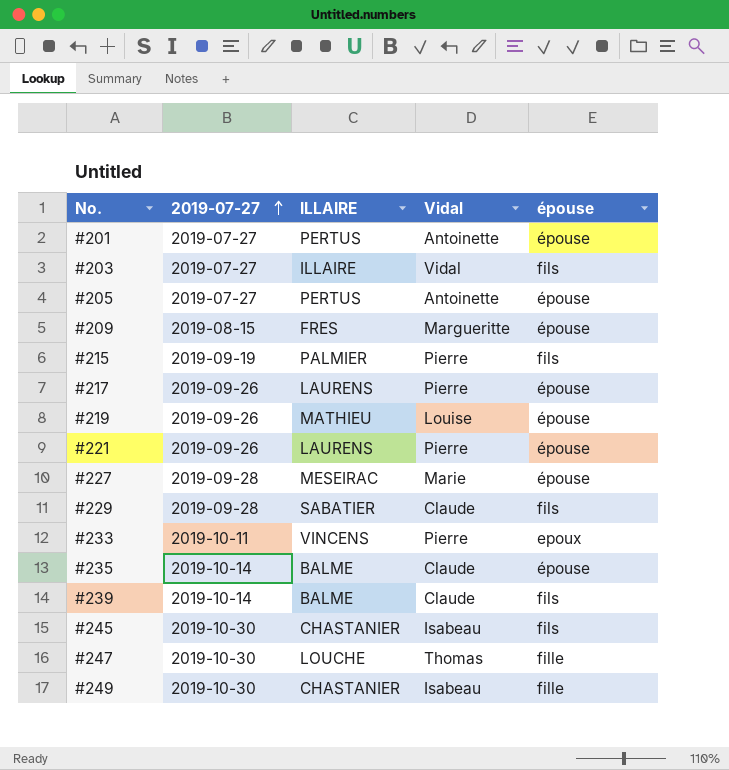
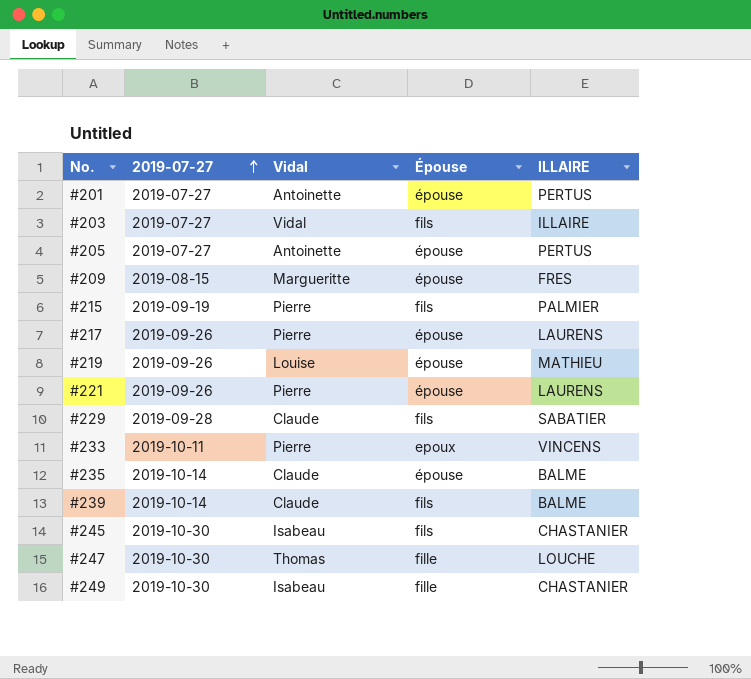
column name: épouse -> Épouse
column ILLAIRE | position: 3 -> 5
row #227: 2019-09-28 | MESEIRAC | Marie | épouse -> none

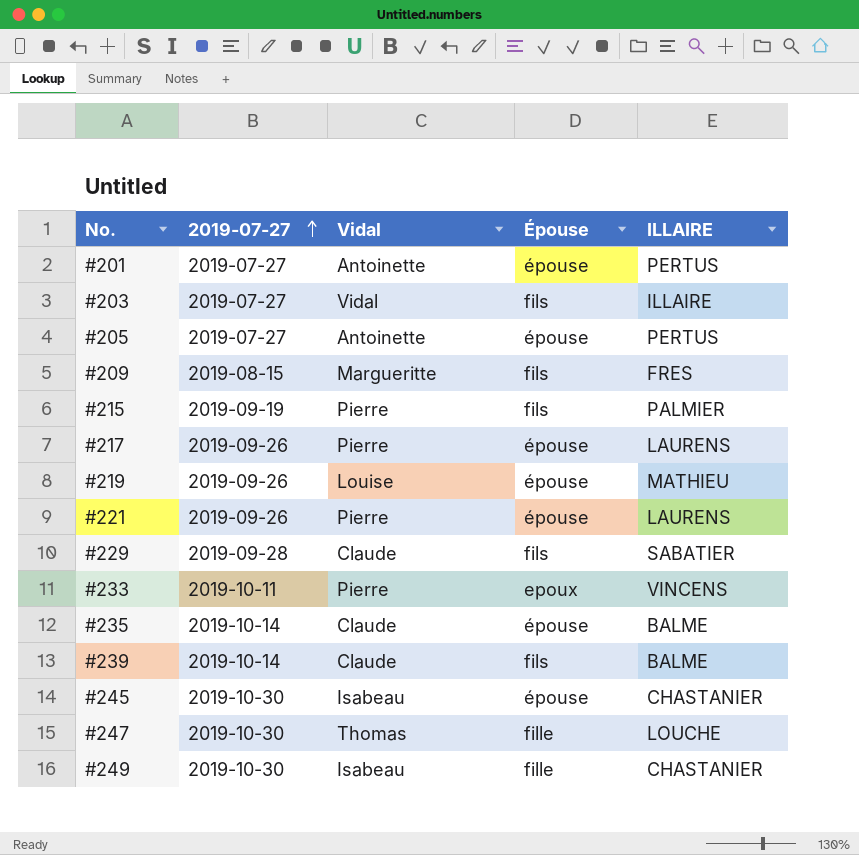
#209 | Épouse: épouse -> fils
#245 | Épouse: fils -> épouse

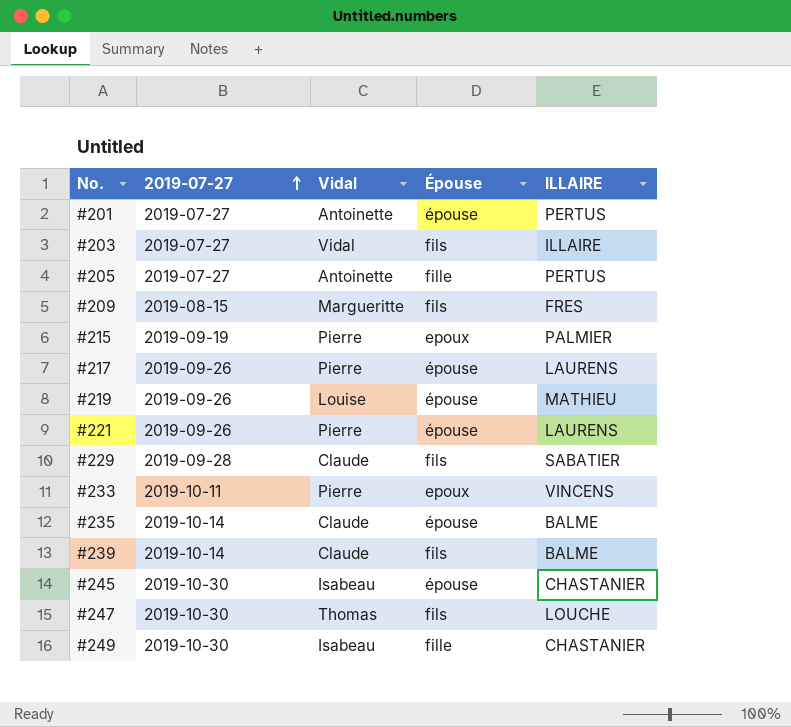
#205 | Épouse: épouse -> fille
#215 | Épouse: fils -> epoux
#247 | Épouse: fille -> fils

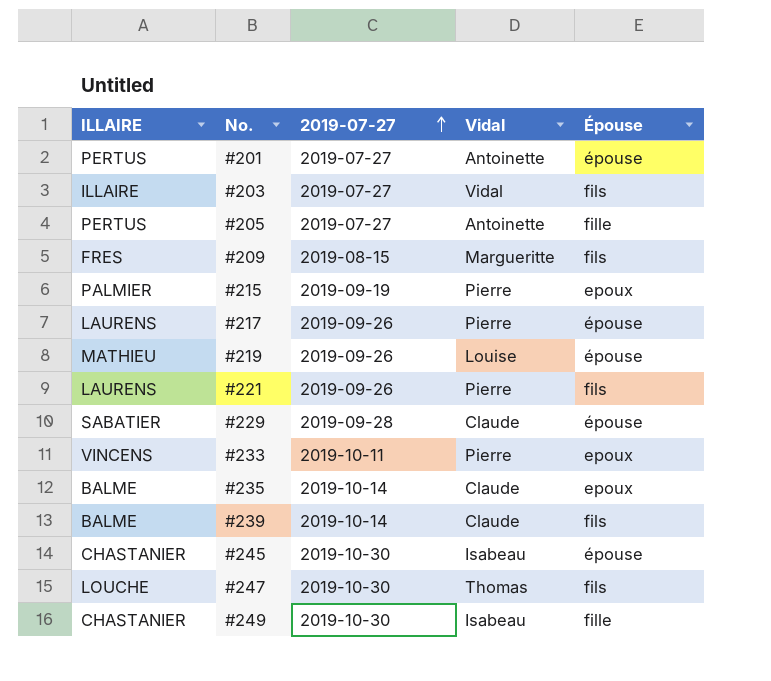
column ILLAIRE | position: 5 -> 1
#221 | Épouse: épouse -> fils
#229 | Épouse: fils -> épouse
#235 | Épouse: épouse -> epoux

